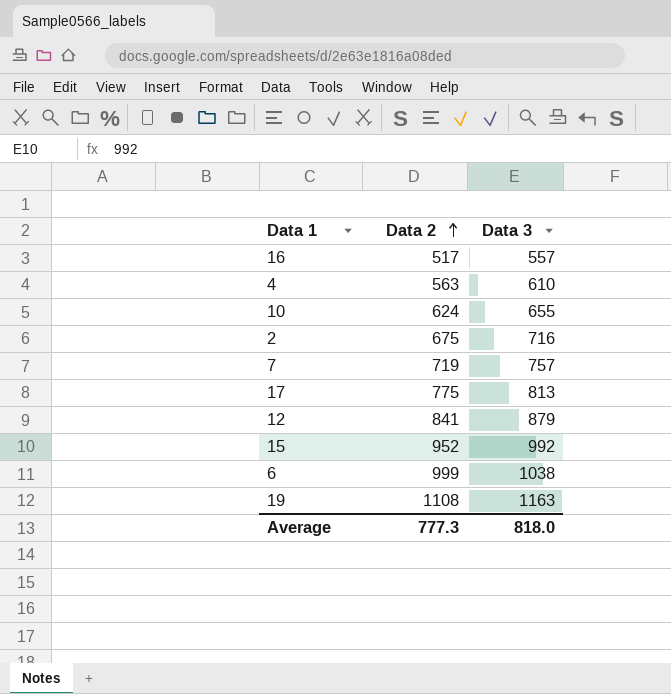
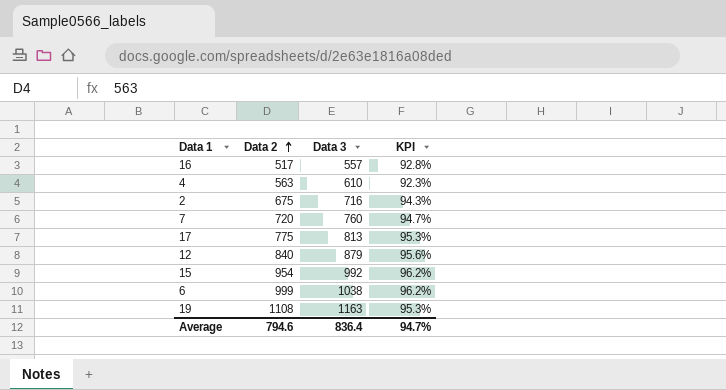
column KPI | formula: none -> [Data 2] / [Data 3]
row 10: 624 | 655 -> none
7 | Data 2: 719 -> 720
7 | Data 3: 757 -> 760
12 | Data 2: 841 -> 840
15 | Data 2: 952 -> 954
Average | Data 2: 777.3 -> 794.6
Average | Data 3: 818.0 -> 836.4

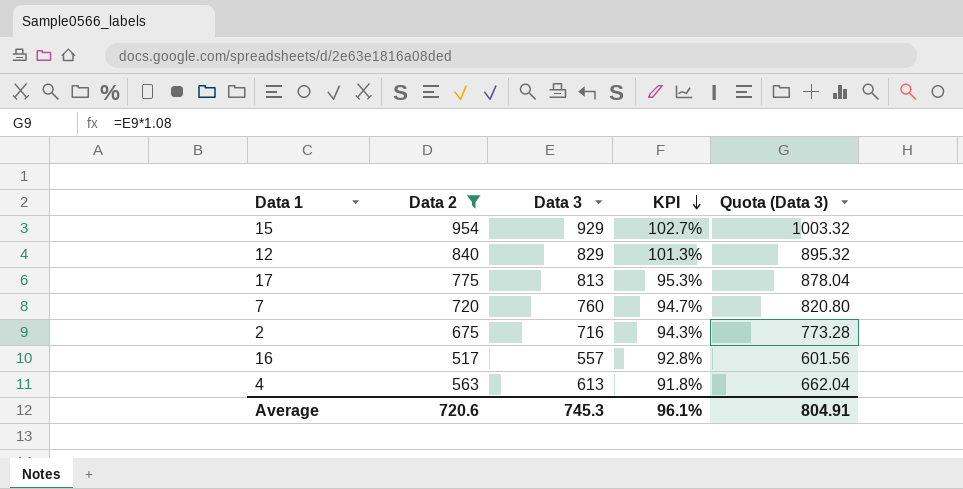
filter: none -> Data 2 <= 954
row order: Data 2 ascending -> KPI descending
column Quota (Data 3) | formula: none -> [Data 3] * 1.08
15 | Data 3: 992 -> 929
15 | KPI: 96.2% -> 102.7%
12 | Data 3: 879 -> 829
12 | KPI: 95.6% -> 101.3%
4 | Data 3: 610 -> 613
4 | KPI: 92.3% -> 91.8%
Average | Data 2: 794.6 -> 720.6
Average | Data 3: 836.4 -> 745.3
Average | KPI: 94.7% -> 96.1%

